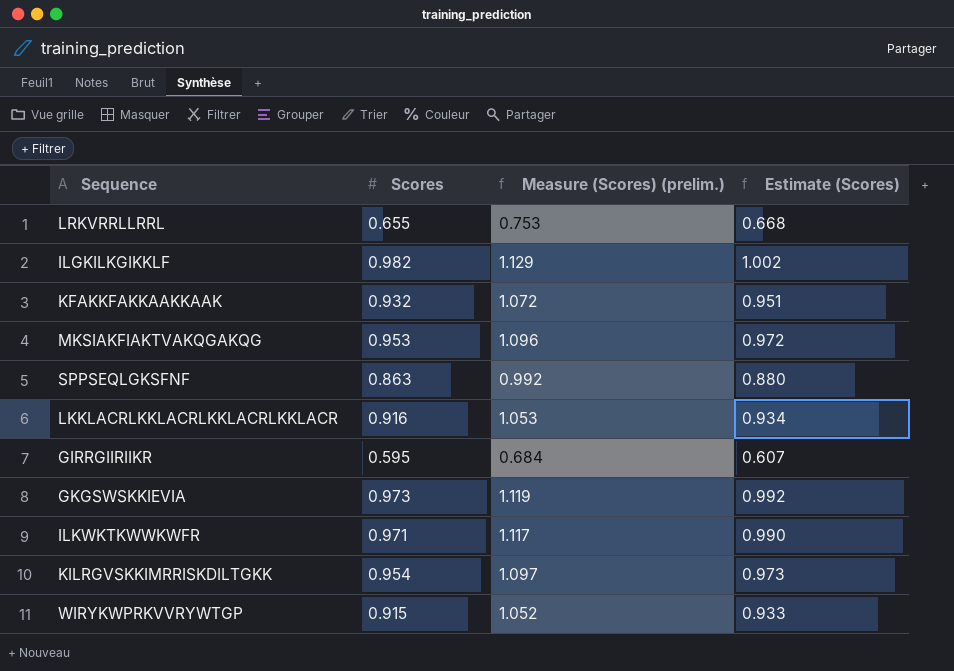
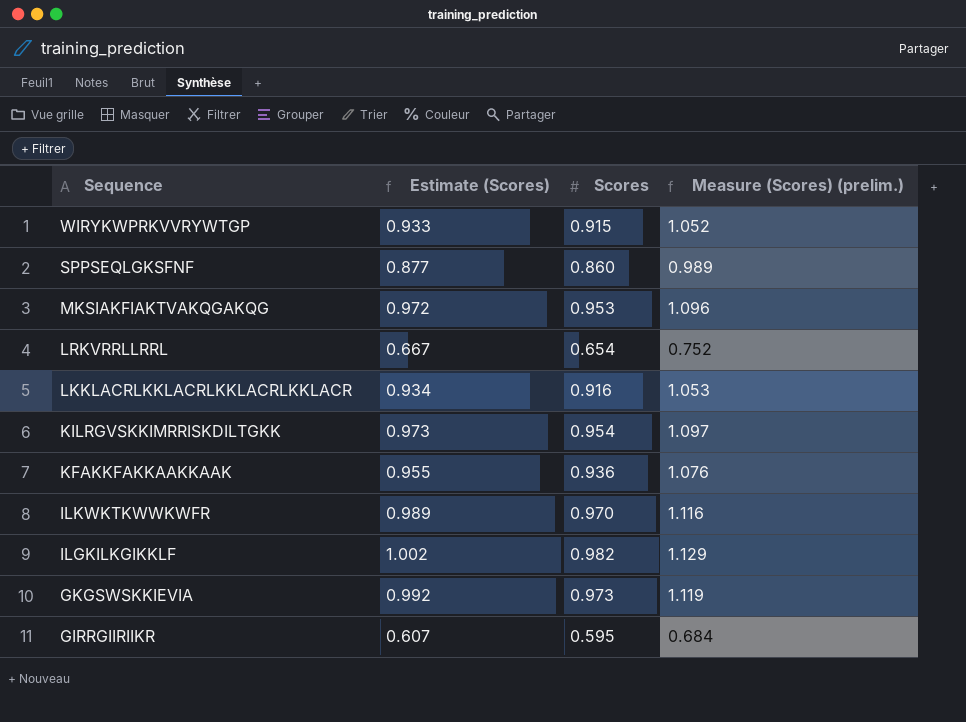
row order: none -> Sequence descending
column Estimate (Scores) | position: 4 -> 2
SPPSEQLGKSFNF | Estimate (Scores): 0.880 -> 0.877
SPPSEQLGKSFNF | Scores: 0.863 -> 0.860
SPPSEQLGKSFNF | Measure (Scores) (prelim.): 0.992 -> 0.989
LRKVRRLLRRL | Estimate (Scores): 0.668 -> 0.667
LRKVRRLLRRL | Scores: 0.655 -> 0.654
LRKVRRLLRRL | Measure (Scores) (prelim.): 0.753 -> 0.752
KFAKKFAKKAAKKAAK | Estimate (Scores): 0.951 -> 0.955
KFAKKFAKKAAKKAAK | Scores: 0.932 -> 0.936
KFAKKFAKKAAKKAAK | Measure (Scores) (prelim.): 1.072 -> 1.076
ILKWKTKWWKWFR | Estimate (Scores): 0.990 -> 0.989
ILKWKTKWWKWFR | Scores: 0.971 -> 0.970
ILKWKTKWWKWFR | Measure (Scores) (prelim.): 1.117 -> 1.116

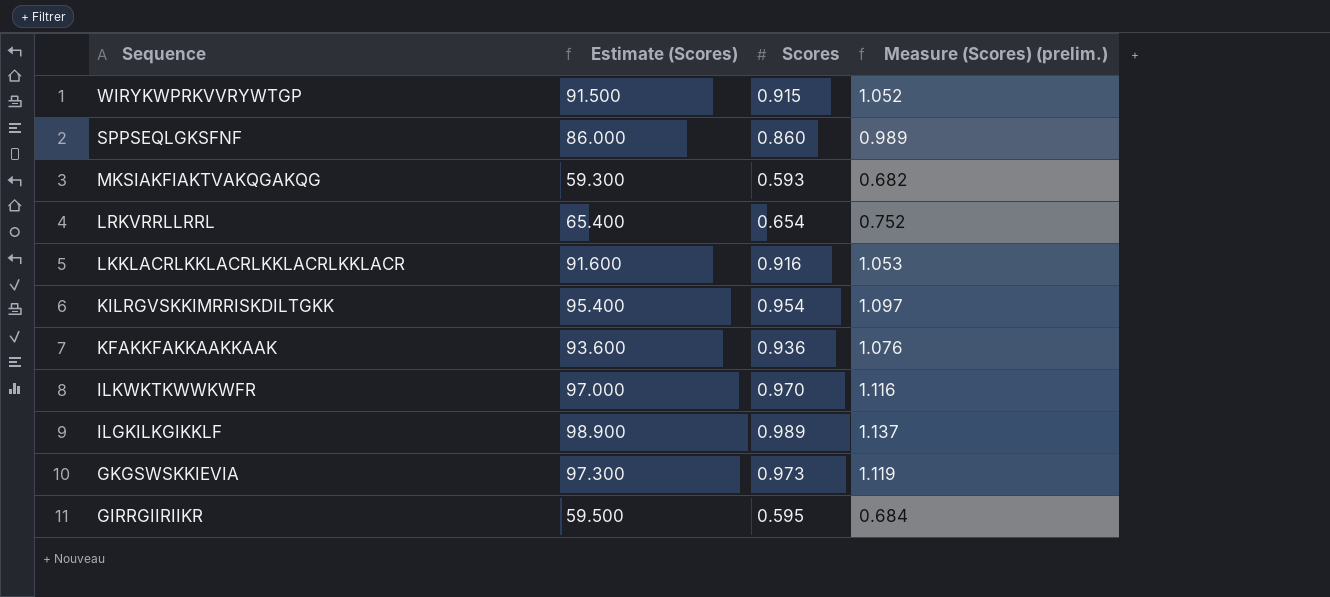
column Estimate (Scores) | formula: [Scores] * 1.02 -> [Scores] * 100
MKSIAKFIAKTVAKQGAKQG | Scores: 0.953 -> 0.593
MKSIAKFIAKTVAKQGAKQG | Measure (Scores) (prelim.): 1.096 -> 0.682
ILGKILKGIKKLF | Scores: 0.982 -> 0.989
ILGKILKGIKKLF | Measure (Scores) (prelim.): 1.129 -> 1.137

